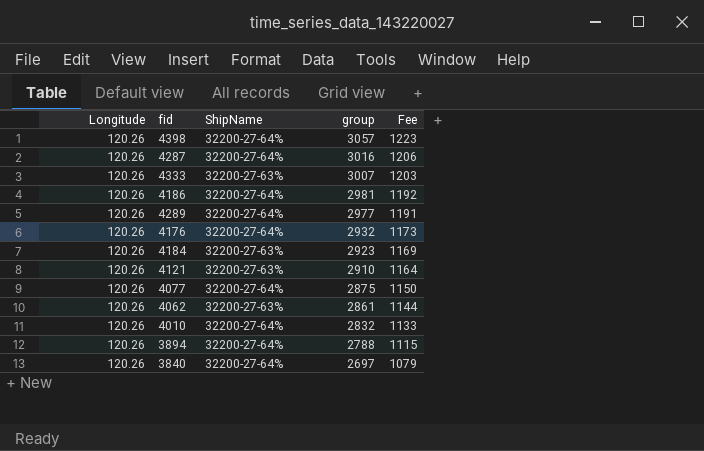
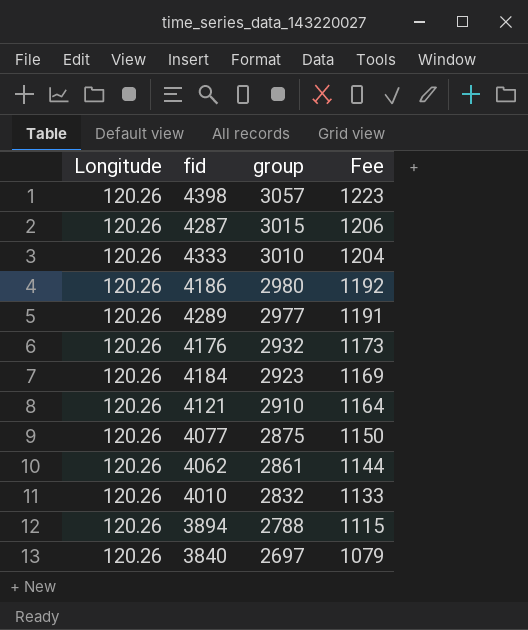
column ShipName | position: 3 -> none
4287 | group: 3016 -> 3015
4333 | group: 3007 -> 3010
4333 | Fee: 1203 -> 1204
4186 | group: 2981 -> 2980

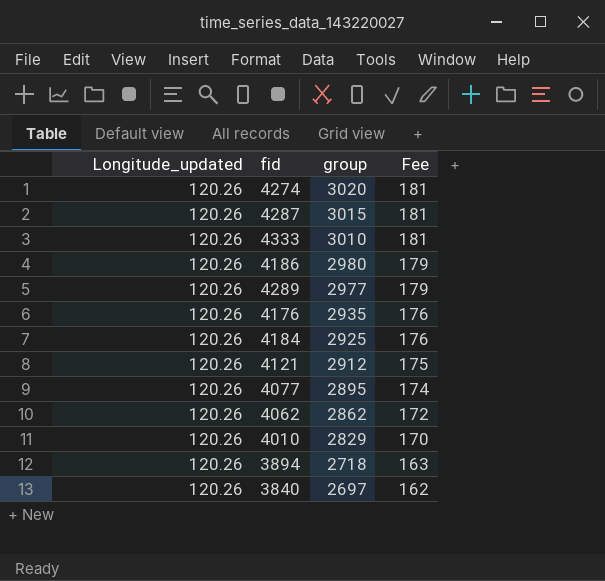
column name: Longitude -> Longitude_updated
column Fee | formula: [group] * 0.4 -> [group] * 0.06
row 4398: 120.26 | 3057 | 1223 -> none
row 4274: none -> 120.26 | 3020 | 181
4176 | group: 2932 -> 2935
4184 | group: 2923 -> 2925
4121 | group: 2910 -> 2912
4077 | group: 2875 -> 2895
4062 | group: 2861 -> 2862
4010 | group: 2832 -> 2829
3894 | group: 2788 -> 2718

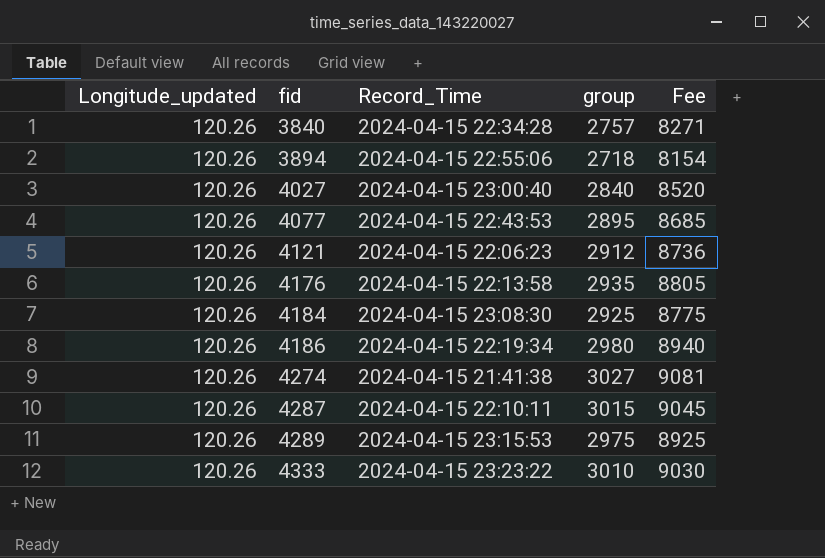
row order: group descending -> fid ascending
column Record_Time | position: none -> 3
column Fee | formula: [group] * 0.06 -> [group] * 3
row 4062: 120.26 | 2862 | 172 -> none
row 4010: 120.26 | 2829 | 170 -> none
3840 | group: 2697 -> 2757
row 4027: none -> 120.26 | 2024-04-15 23:00:40 | 2840 | 8520
4274 | group: 3020 -> 3027
4289 | group: 2977 -> 2975

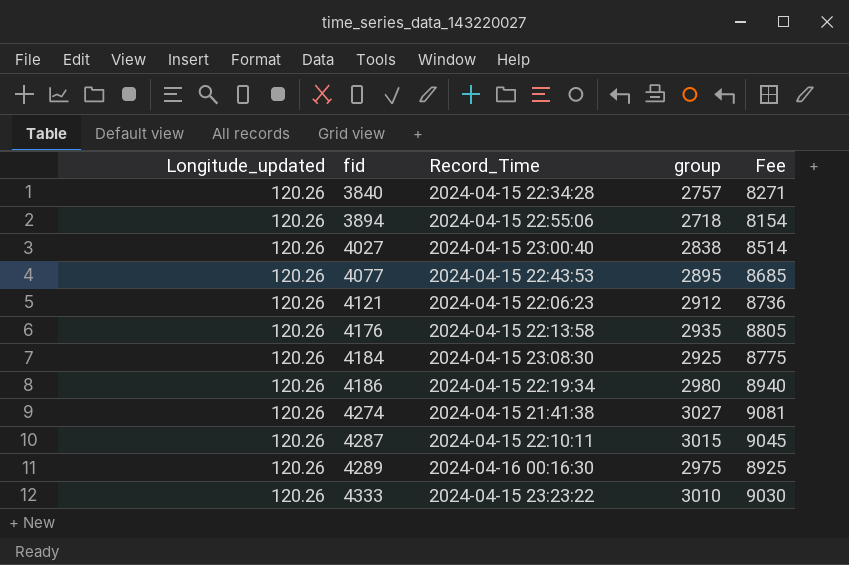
4027 | group: 2840 -> 2838
4027 | Fee: 8520 -> 8514
4289 | Record_Time: 2024-04-15 23:15:53 -> 2024-04-16 00:16:30

